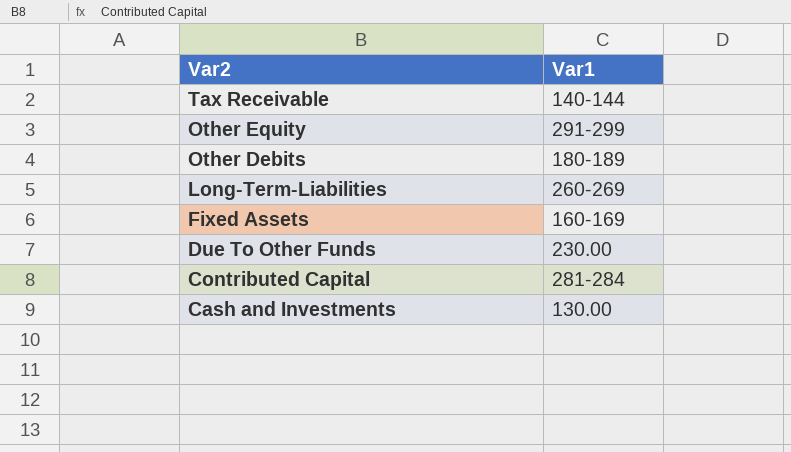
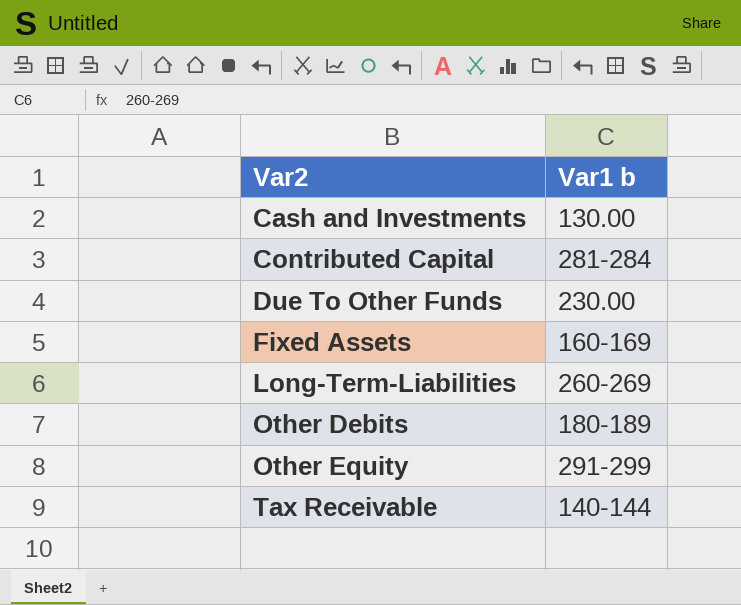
row order: Var2 descending -> Var2 ascending
column name: Var1 -> Var1 b

